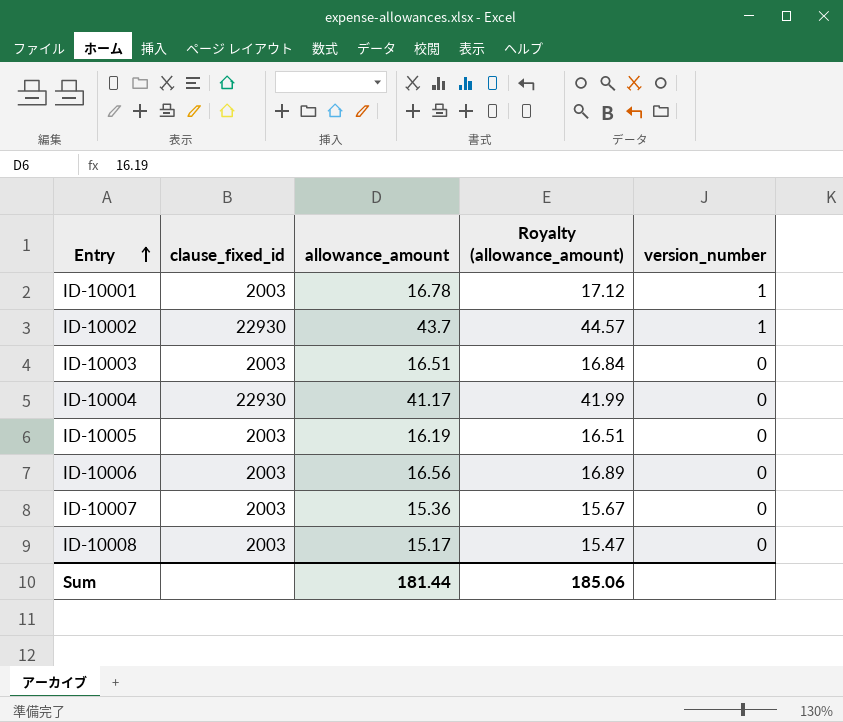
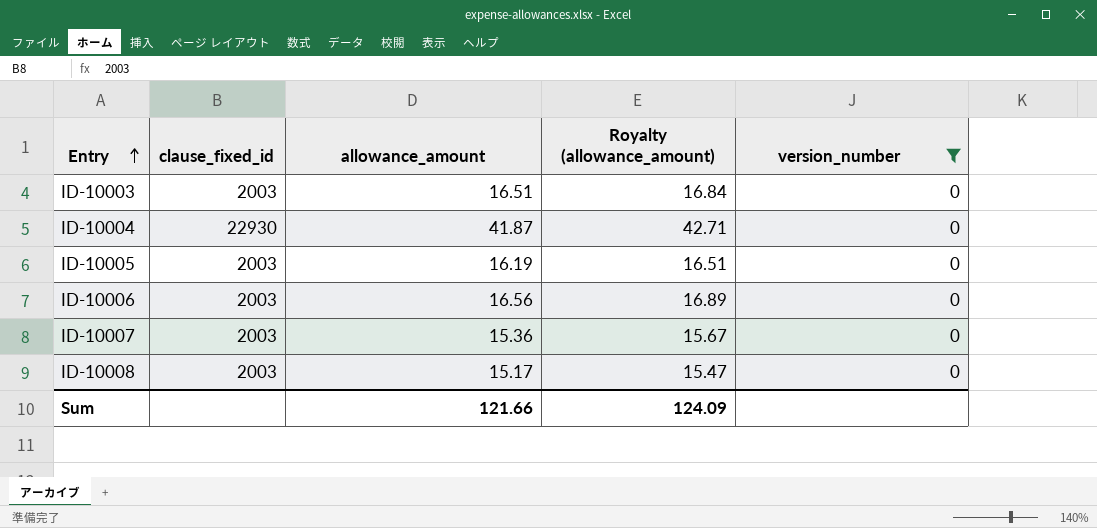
filter: none -> version_number = 0
ID-10004 | allowance_amount: 41.17 -> 41.87
ID-10004 | Royalty (allowance_amount): 41.99 -> 42.71
Sum | allowance_amount: 181.44 -> 121.66
Sum | Royalty (allowance_amount): 185.06 -> 124.09

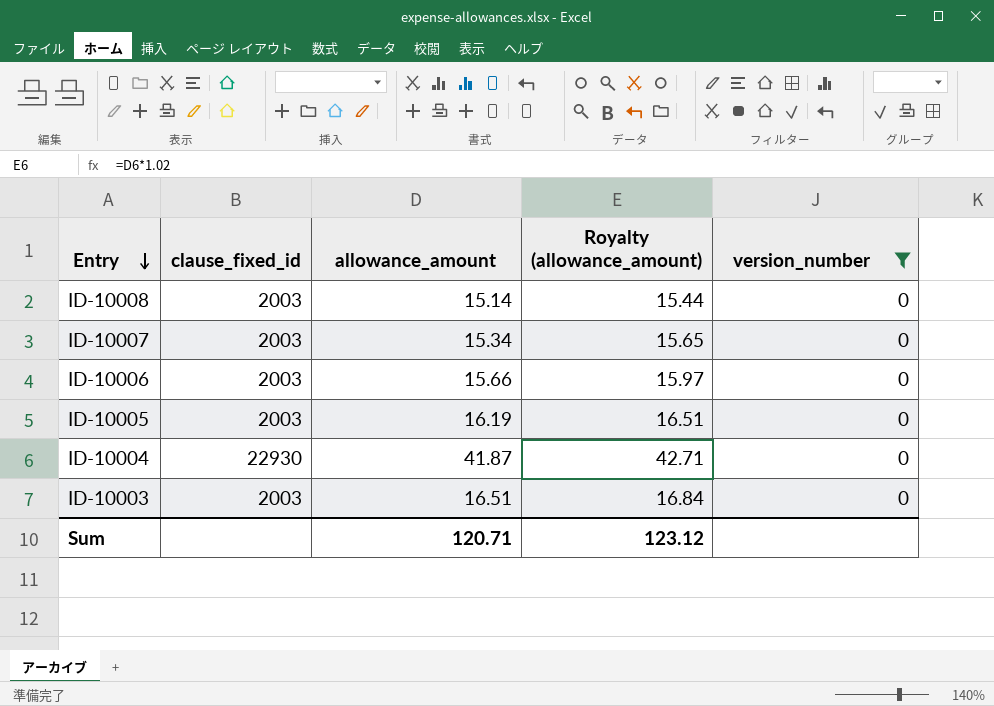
row order: Entry ascending -> Entry descending
ID-10008 | allowance_amount: 15.17 -> 15.14
ID-10008 | Royalty (allowance_amount): 15.47 -> 15.44
ID-10007 | allowance_amount: 15.36 -> 15.34
ID-10007 | Royalty (allowance_amount): 15.67 -> 15.65
ID-10006 | allowance_amount: 16.56 -> 15.66
ID-10006 | Royalty (allowance_amount): 16.89 -> 15.97
Sum | allowance_amount: 121.66 -> 120.71
Sum | Royalty (allowance_amount): 124.09 -> 123.12

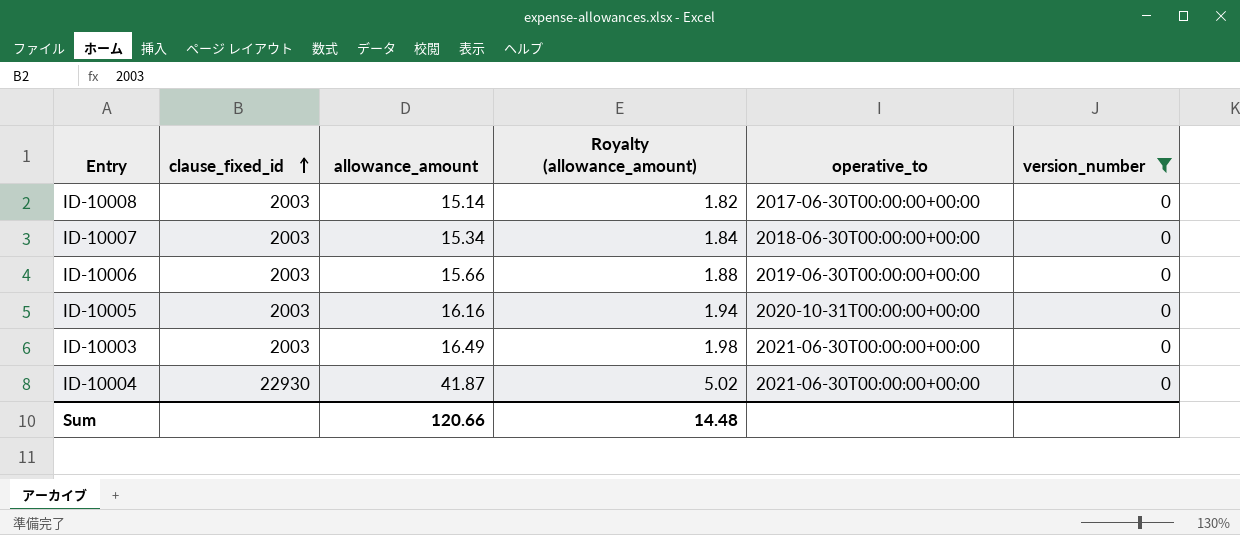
row order: Entry descending -> clause_fixed_id ascending
column Royalty (allowance_amount) | formula: [allowance_amount] * 1.02 -> [allowance_amount] * 0.12
column operative_to | position: none -> 5
ID-10005 | allowance_amount: 16.19 -> 16.16
ID-10003 | allowance_amount: 16.51 -> 16.49
Sum | allowance_amount: 120.71 -> 120.66
Sum | Royalty (allowance_amount): 123.12 -> 14.48

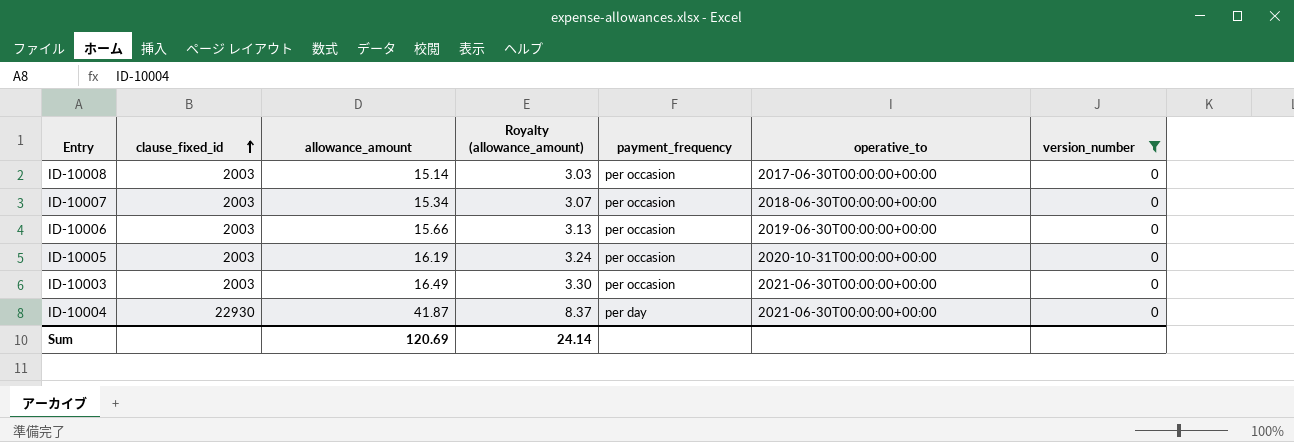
column Royalty (allowance_amount) | formula: [allowance_amount] * 0.12 -> [allowance_amount] * 0.2
column payment_frequency | position: none -> 5
ID-10005 | allowance_amount: 16.16 -> 16.19
Sum | allowance_amount: 120.66 -> 120.69
Sum | Royalty (allowance_amount): 14.48 -> 24.14

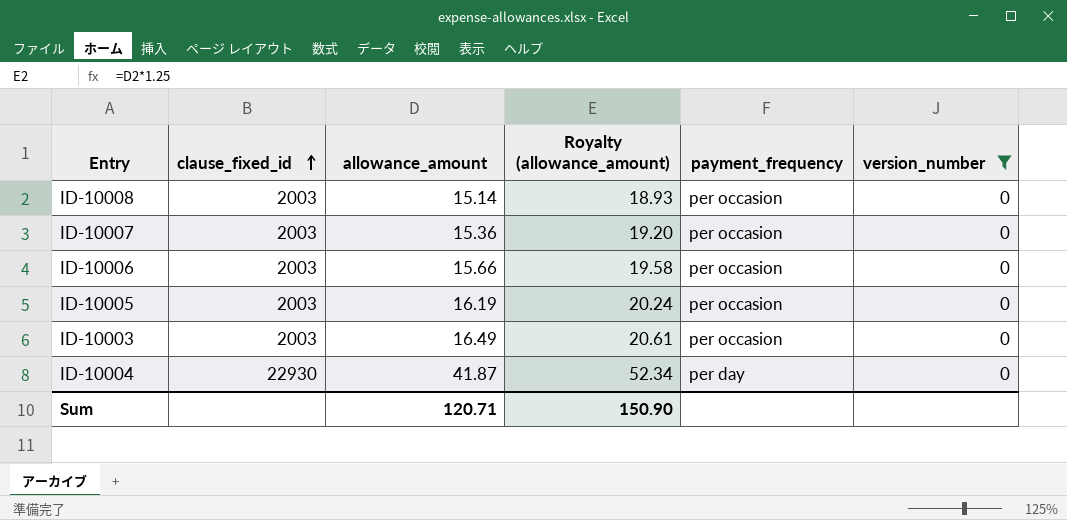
column operative_to | position: 6 -> none
column Royalty (allowance_amount) | formula: [allowance_amount] * 0.2 -> [allowance_amount] * 1.25
ID-10007 | allowance_amount: 15.34 -> 15.36
Sum | allowance_amount: 120.69 -> 120.71
Sum | Royalty (allowance_amount): 24.14 -> 150.90

